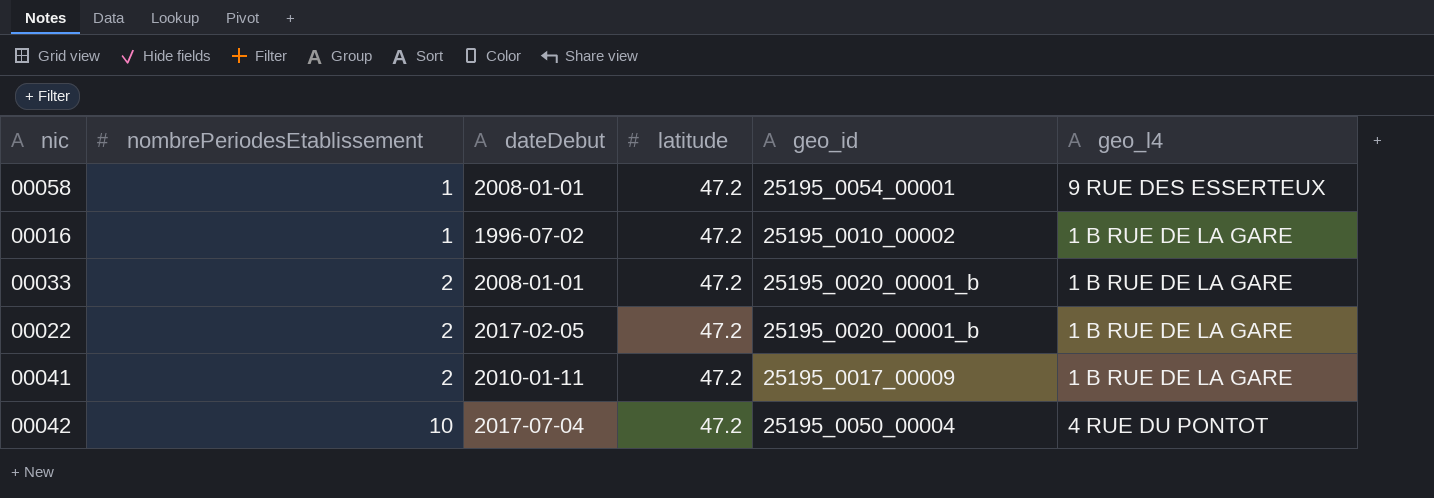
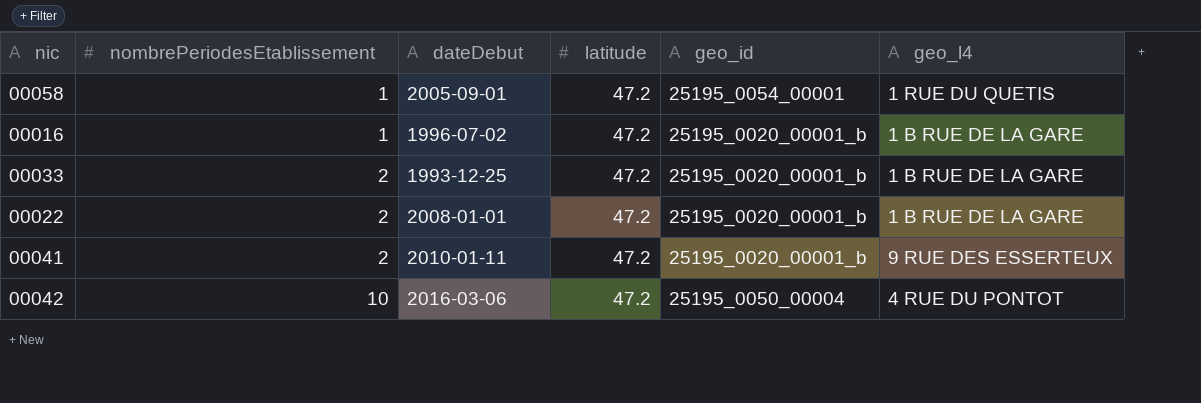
00058 | dateDebut: 2008-01-01 -> 2005-09-01
00058 | geo_l4: 9 RUE DES ESSERTEUX -> 1 RUE DU QUETIS
00016 | geo_id: 25195_0010_00002 -> 25195_0020_00001_b
00033 | dateDebut: 2008-01-01 -> 1993-12-25
00022 | dateDebut: 2017-02-05 -> 2008-01-01
00041 | geo_id: 25195_0017_00009 -> 25195_0020_00001_b
00041 | geo_l4: 1 B RUE DE LA GARE -> 9 RUE DES ESSERTEUX
00042 | dateDebut: 2017-07-04 -> 2016-03-06

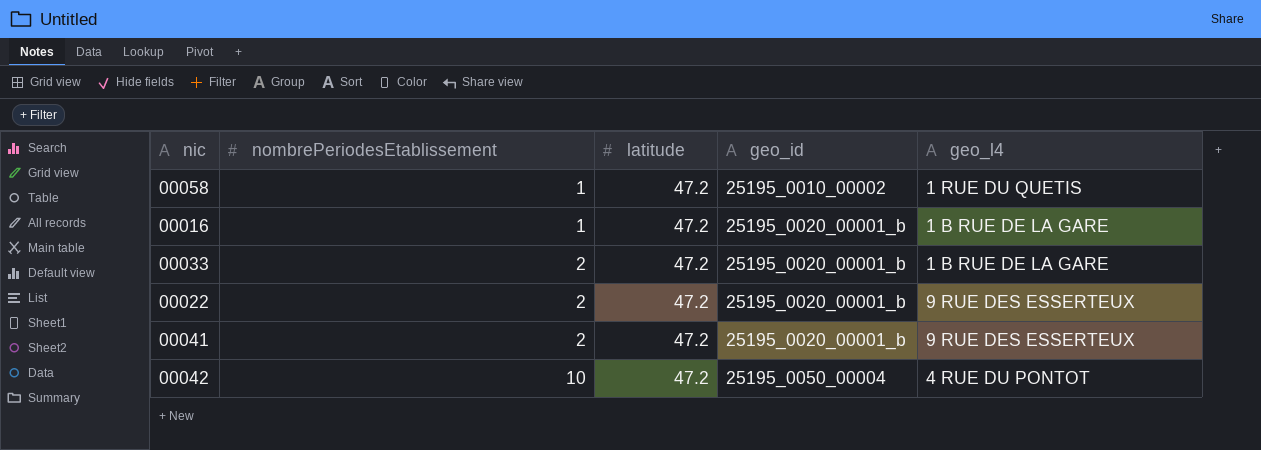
column dateDebut | position: 3 -> none
00058 | geo_id: 25195_0054_00001 -> 25195_0010_00002
00022 | geo_l4: 1 B RUE DE LA GARE -> 9 RUE DES ESSERTEUX

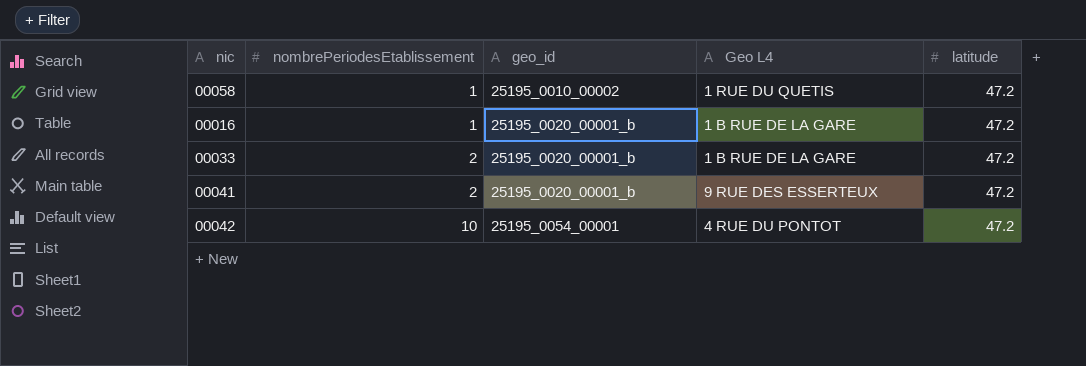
column name: geo_l4 -> Geo L4
column latitude | position: 3 -> 5
row 00022: 2 | 47.2 | 25195_0020_00001_b | 9 RUE DES ESSERTEUX -> none
00042 | geo_id: 25195_0050_00004 -> 25195_0054_00001

